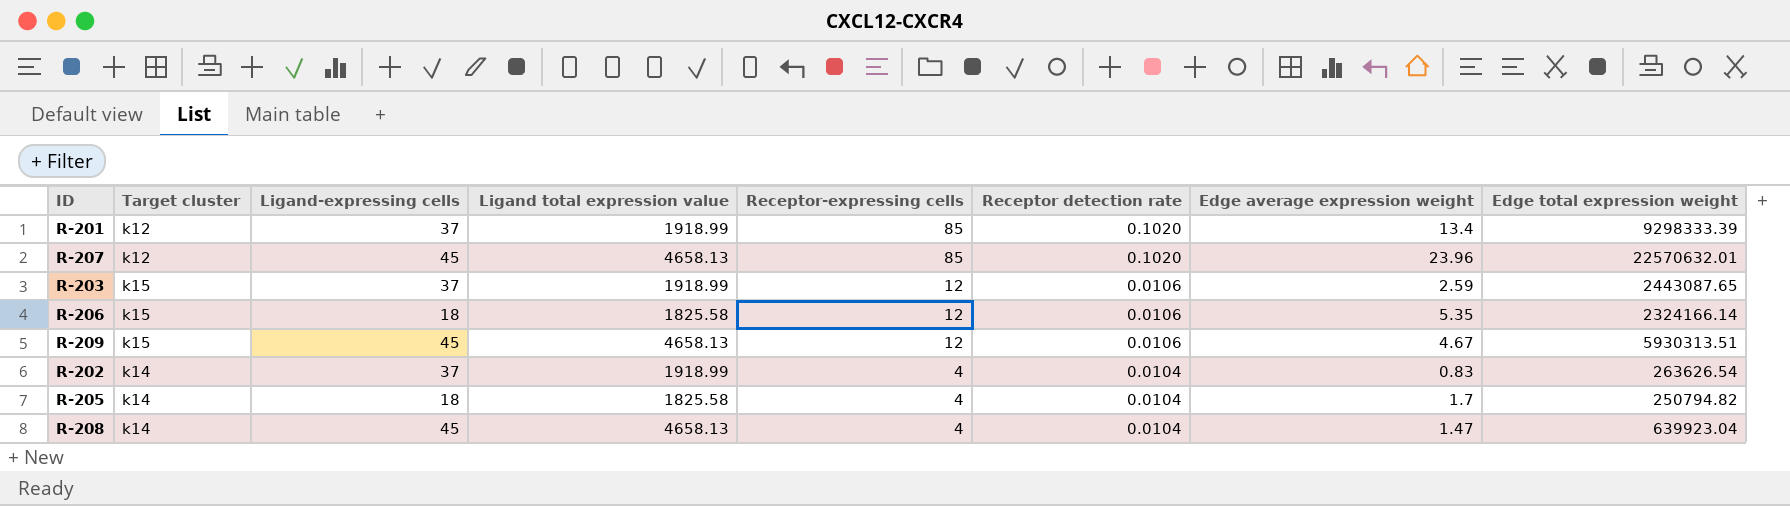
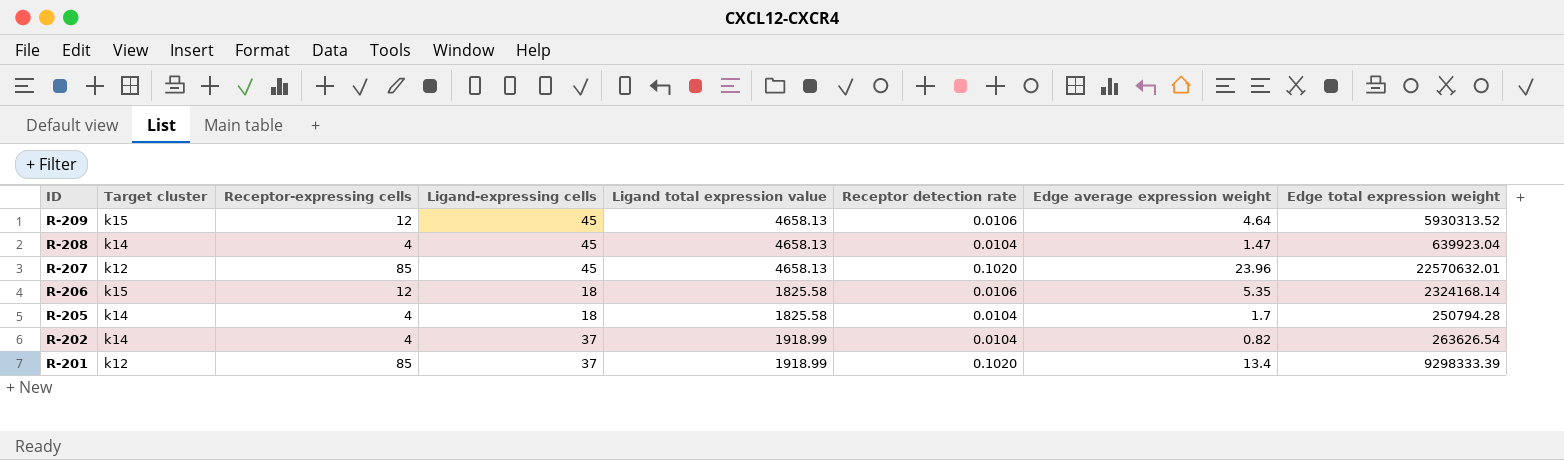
row order: Receptor-expressing cells descending -> ID descending
column Receptor-expressing cells | position: 5 -> 3
row R-203: k15 | 37 | 1918.99 | 12 | 0.0106 | 2.59 | 2443087.65 -> none
R-209 | Edge average expression weight: 4.67 -> 4.64
R-209 | Edge total expression weight: 5930313.51 -> 5930313.52
R-206 | Edge total expression weight: 2324166.14 -> 2324168.14
R-205 | Edge total expression weight: 250794.82 -> 250794.28
R-202 | Edge average expression weight: 0.83 -> 0.82

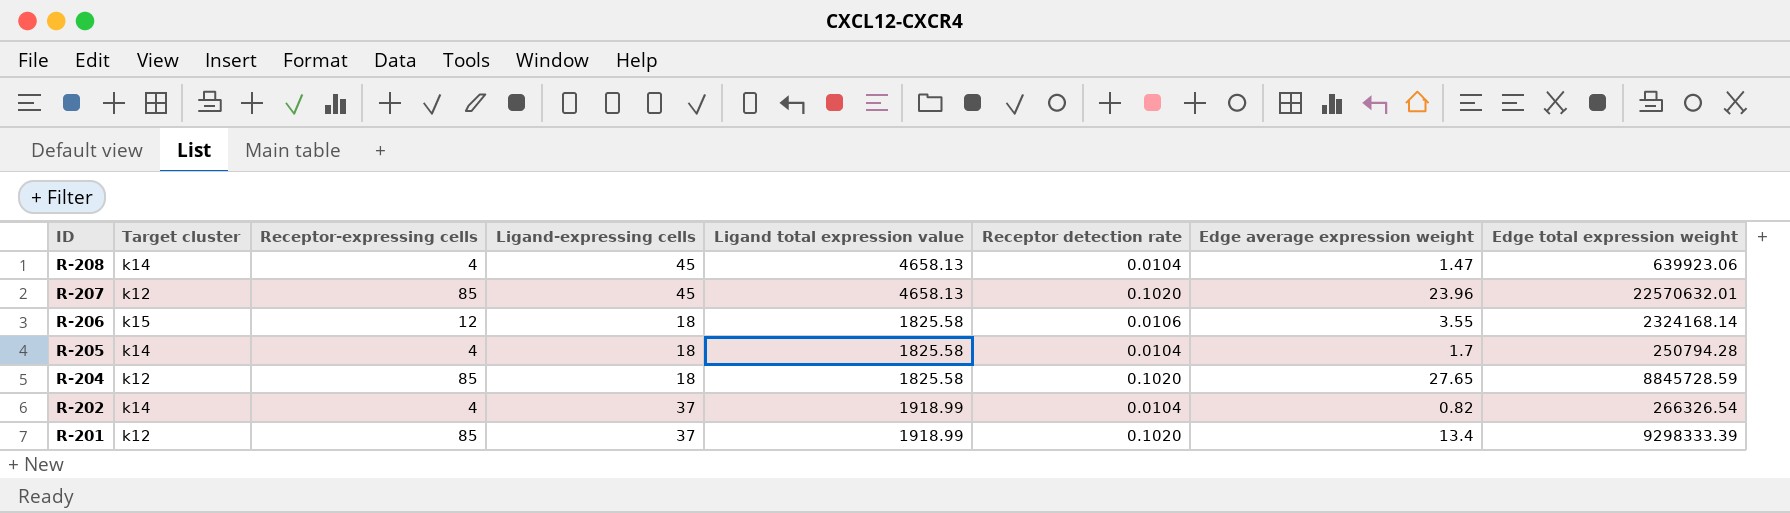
row R-209: k15 | 12 | 45 | 4658.13 | 0.0106 | 4.64 | 5930313.52 -> none
R-208 | Edge total expression weight: 639923.04 -> 639923.06
R-206 | Edge average expression weight: 5.35 -> 3.55
row R-204: none -> k12 | 85 | 18 | 1825.58 | 0.1020 | 27.65 | 8845728.59
R-202 | Edge total expression weight: 263626.54 -> 266326.54

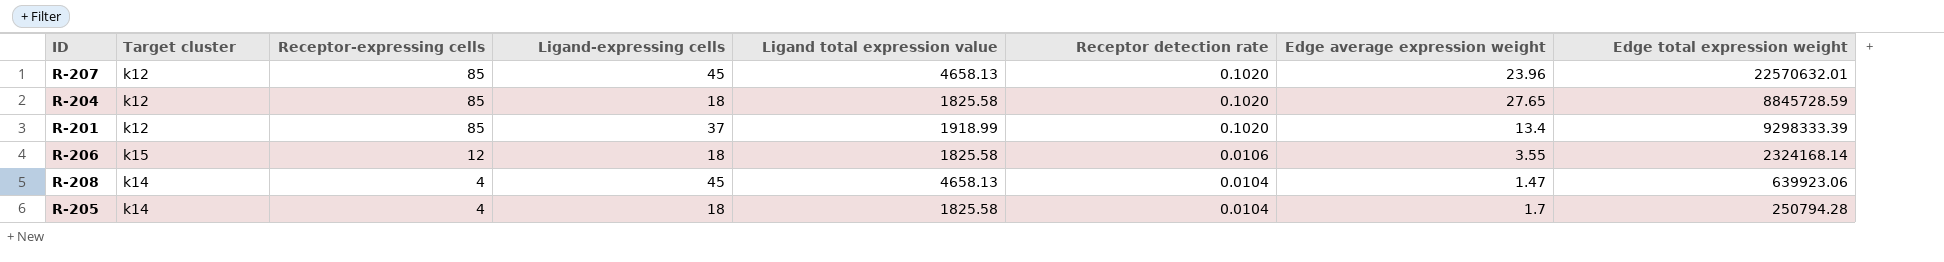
row order: ID descending -> Receptor-expressing cells descending
row R-202: k14 | 4 | 37 | 1918.99 | 0.0104 | 0.82 | 266326.54 -> none

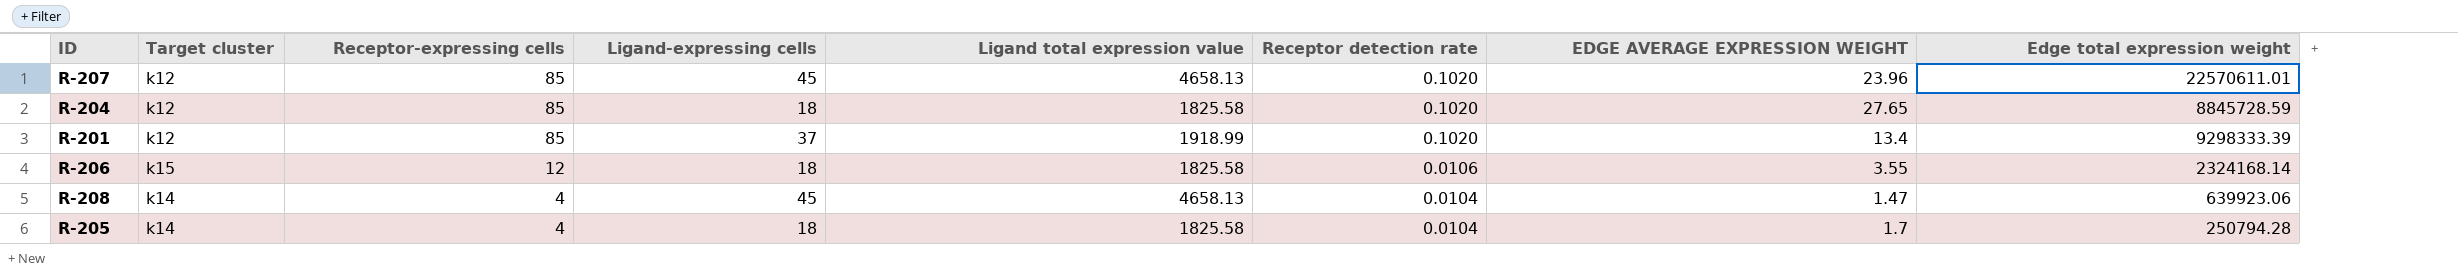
column name: Edge average expression weight -> EDGE AVERAGE EXPRESSION WEIGHT
R-207 | Edge total expression weight: 22570632.01 -> 22570611.01

